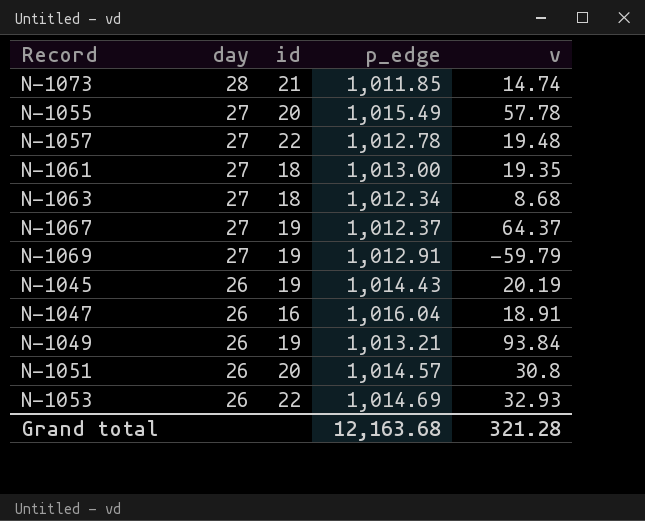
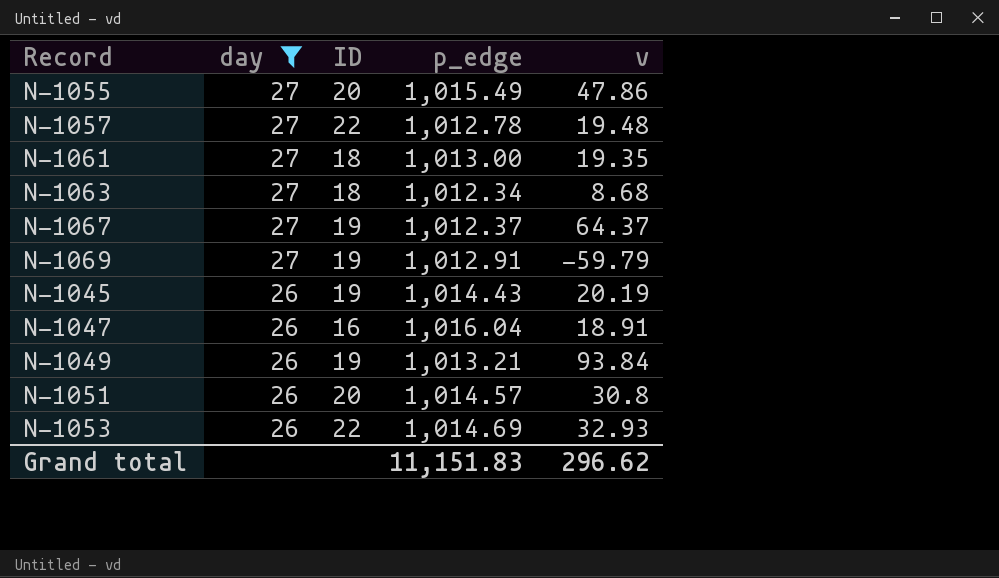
filter: none -> day != 28
column name: id -> ID
N-1055 | v: 57.78 -> 47.86
Grand total | p_edge: 12,163.68 -> 11,151.83
Grand total | v: 321.28 -> 296.62

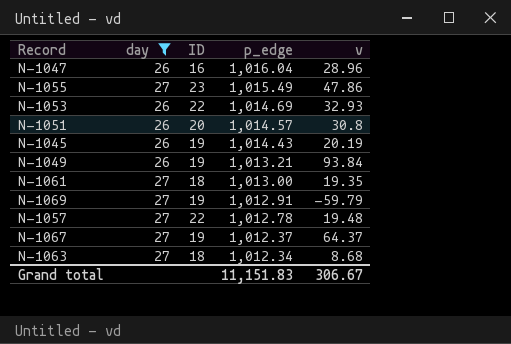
row order: day descending -> p_edge descending
N-1047 | v: 18.91 -> 28.96
N-1055 | ID: 20 -> 23
Grand total | v: 296.62 -> 306.67

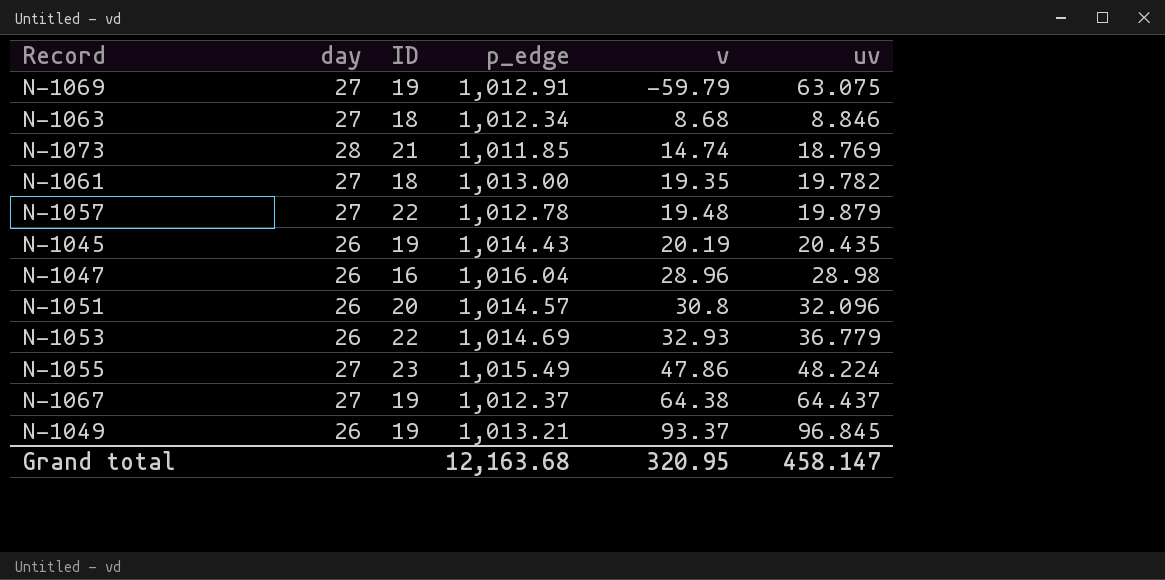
filter: day != 28 -> none
row order: p_edge descending -> v ascending
column uv | position: none -> 6
N-1067 | v: 64.37 -> 64.38
N-1049 | v: 93.84 -> 93.37
Grand total | p_edge: 11,151.83 -> 12,163.68
Grand total | v: 306.67 -> 320.95

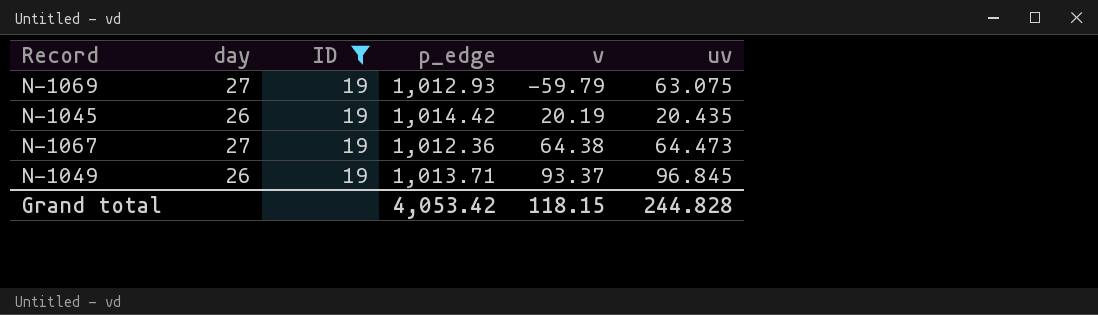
filter: none -> ID = 19
N-1069 | p_edge: 1,012.91 -> 1,012.93
N-1045 | p_edge: 1,014.43 -> 1,014.42
N-1067 | p_edge: 1,012.37 -> 1,012.36
N-1067 | uv: 64.437 -> 64.473
N-1049 | p_edge: 1,013.21 -> 1,013.71
Grand total | p_edge: 12,163.68 -> 4,053.42
Grand total | v: 320.95 -> 118.15
Grand total | uv: 458.147 -> 244.828

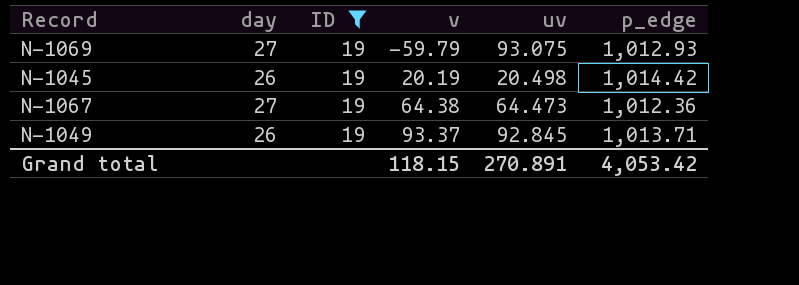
column p_edge | position: 4 -> 6
N-1069 | uv: 63.075 -> 93.075
N-1045 | uv: 20.435 -> 20.498
N-1049 | uv: 96.845 -> 92.845
Grand total | uv: 244.828 -> 270.891

